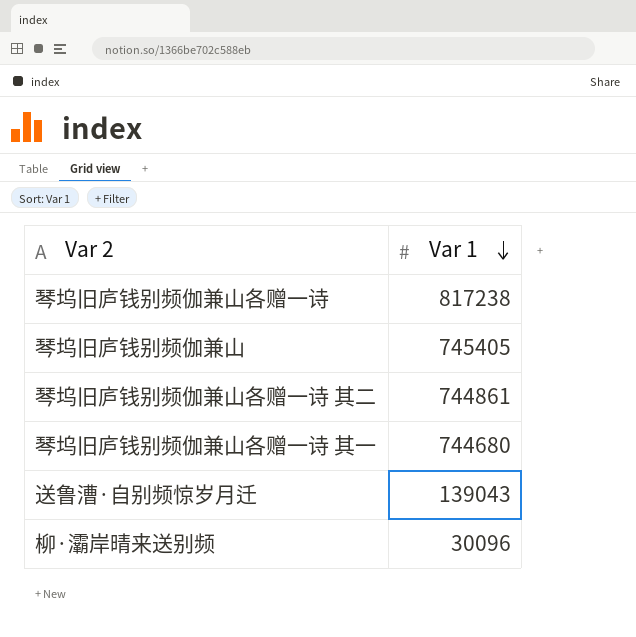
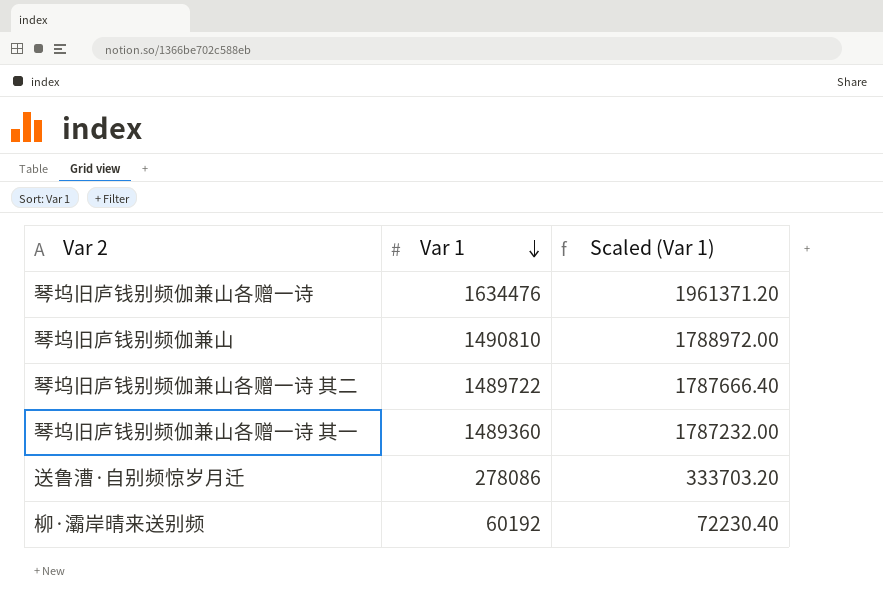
column Scaled (Var 1) | formula: none -> [Var 1] * 1.2
琴坞旧庐钱别频伽兼山各赠一诗 | Var 1: 817238 -> 1634476
琴坞旧庐钱别频伽兼山 | Var 1: 745405 -> 1490810
琴坞旧庐钱别频伽兼山各赠一诗 其二 | Var 1: 744861 -> 1489722
琴坞旧庐钱别频伽兼山各赠一诗 其一 | Var 1: 744680 -> 1489360
送鲁漕·自别频惊岁月迁 | Var 1: 139043 -> 278086
柳·灞岸晴来送别频 | Var 1: 30096 -> 60192

